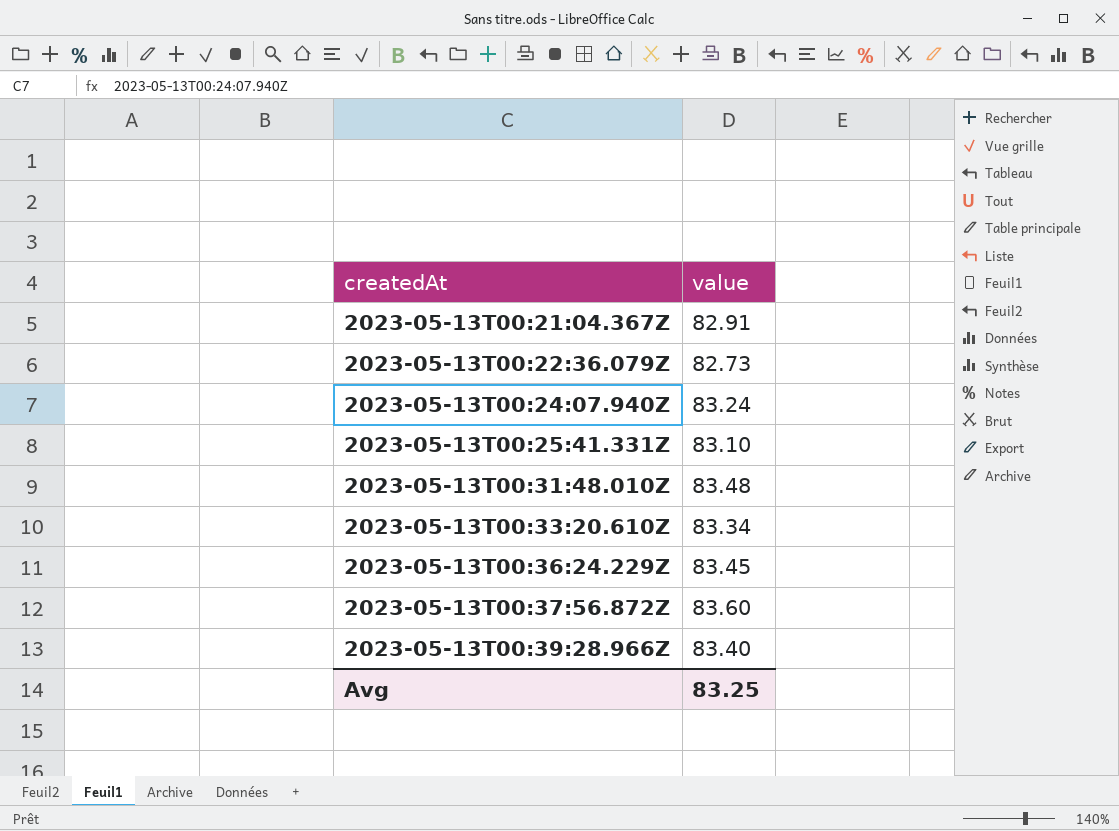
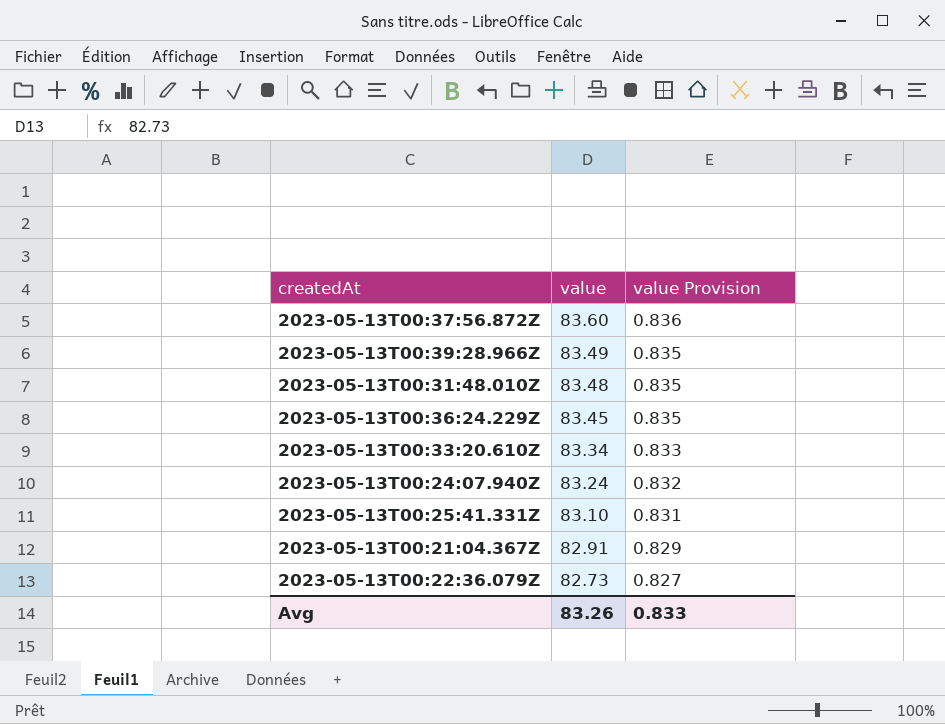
row order: createdAt ascending -> value descending
column value Provision | formula: none -> [value] * 0.01
2023-05-13T00:39:28.966Z | value: 83.40 -> 83.49
Avg | value: 83.25 -> 83.26

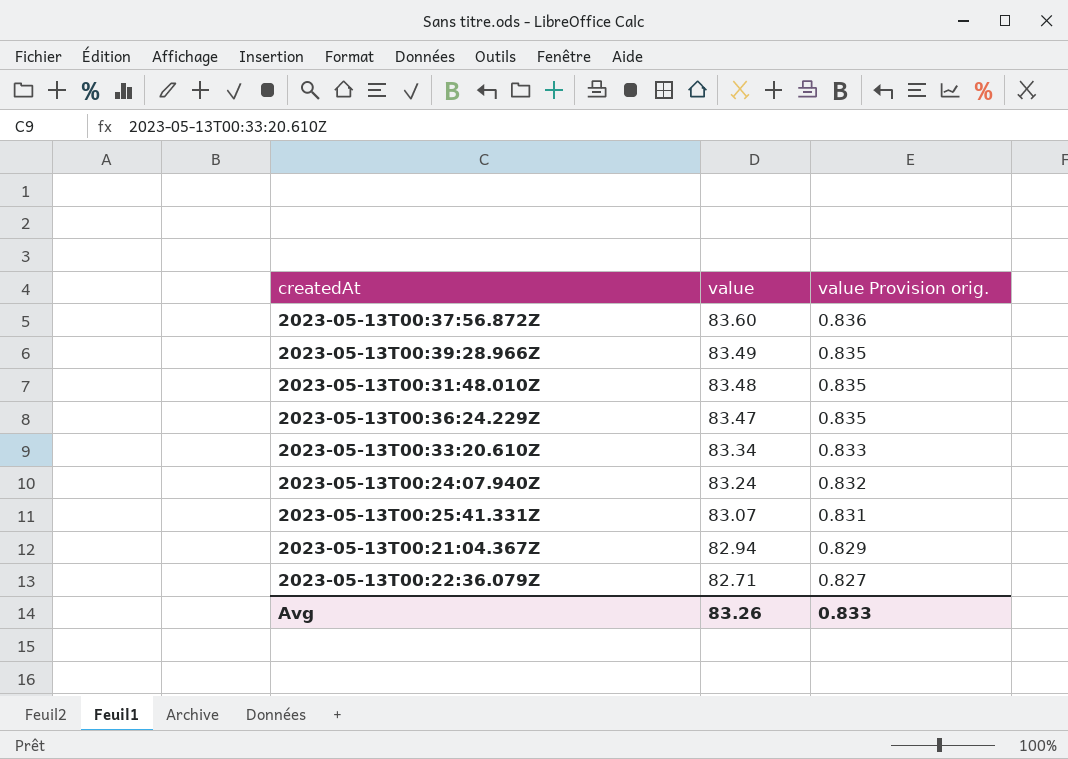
column name: value Provision -> value Provision orig.
2023-05-13T00:36:24.229Z | value: 83.45 -> 83.47
2023-05-13T00:25:41.331Z | value: 83.10 -> 83.07
2023-05-13T00:21:04.367Z | value: 82.91 -> 82.94
2023-05-13T00:22:36.079Z | value: 82.73 -> 82.71

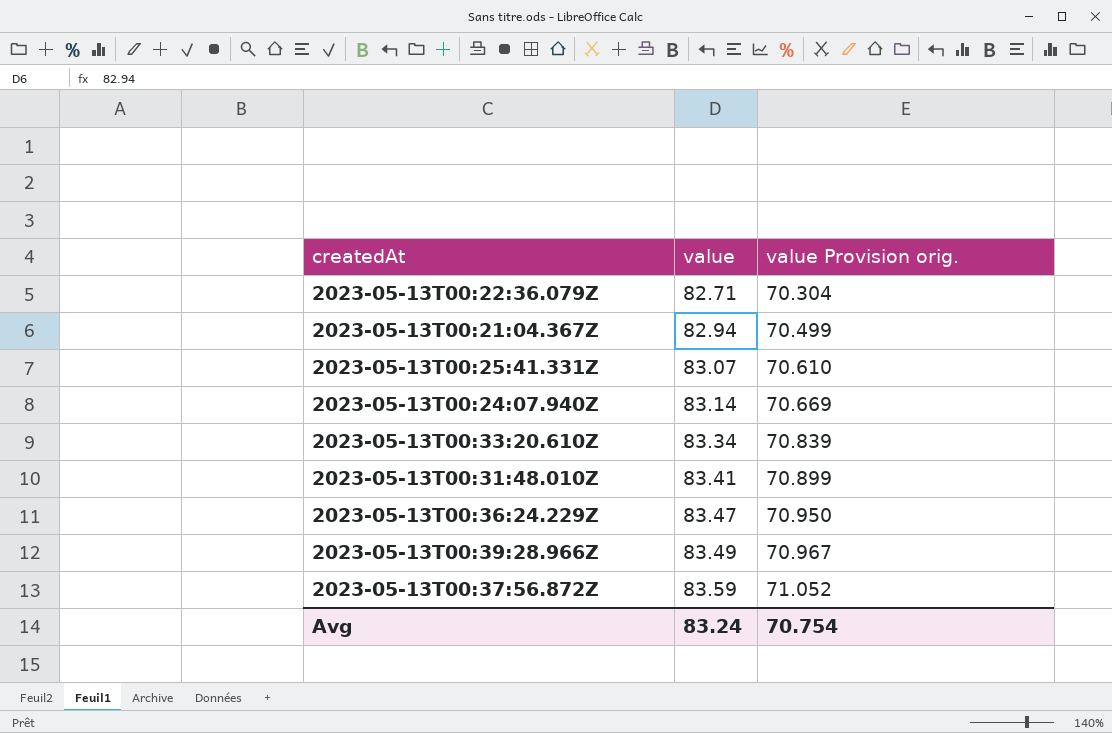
row order: value descending -> value ascending
column value Provision orig. | formula: [value] * 0.01 -> [value] * 0.85
2023-05-13T00:24:07.940Z | value: 83.24 -> 83.14
2023-05-13T00:31:48.010Z | value: 83.48 -> 83.41
2023-05-13T00:37:56.872Z | value: 83.60 -> 83.59
Avg | value: 83.26 -> 83.24
Avg | value Provision orig.: 0.833 -> 70.754

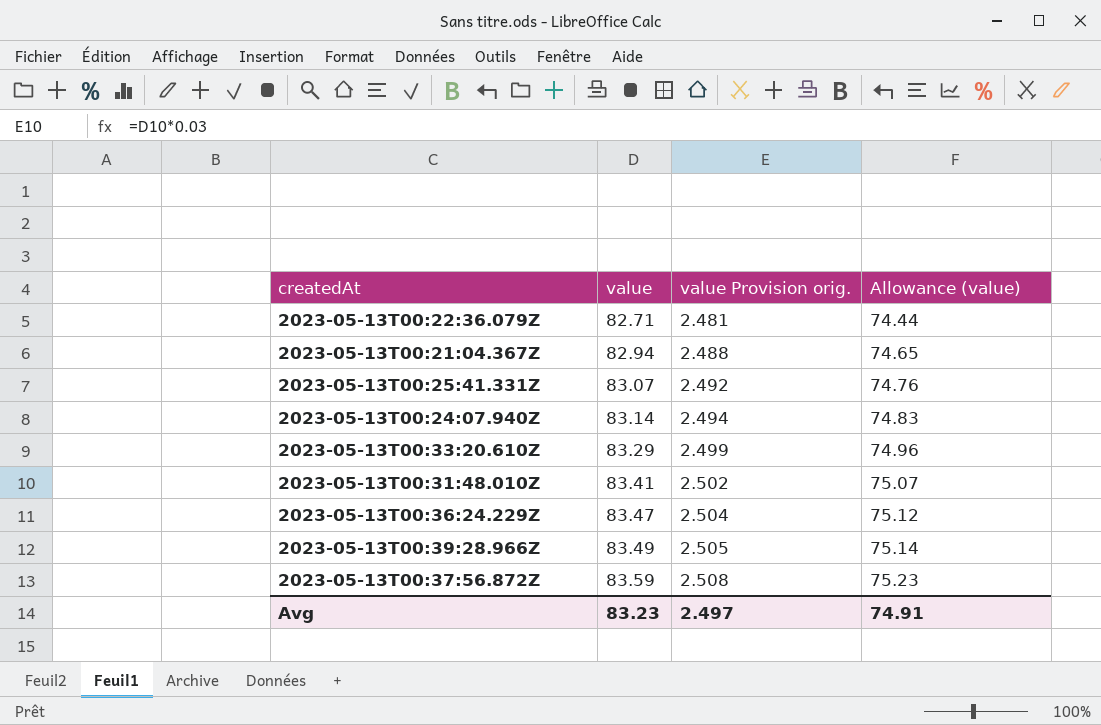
column value Provision orig. | formula: [value] * 0.85 -> [value] * 0.03
column Allowance (value) | formula: none -> [value] * 0.9
2023-05-13T00:33:20.610Z | value: 83.34 -> 83.29
Avg | value: 83.24 -> 83.23
Avg | value Provision orig.: 70.754 -> 2.497

